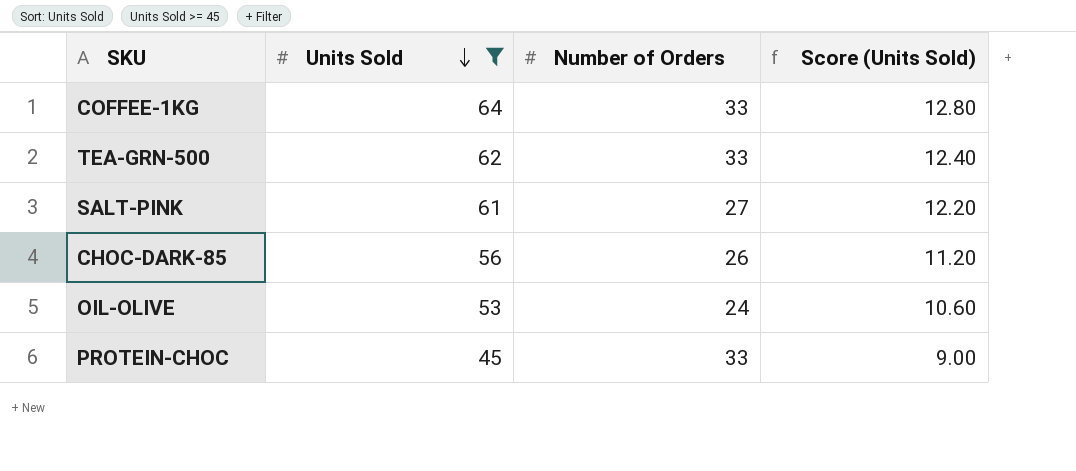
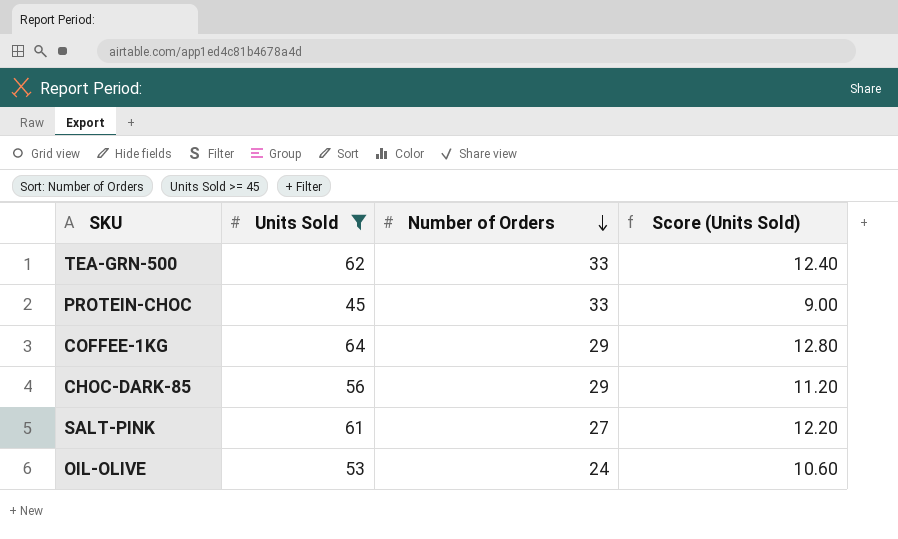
row order: Units Sold descending -> Number of Orders descending
COFFEE-1KG | Number of Orders: 33 -> 29
CHOC-DARK-85 | Number of Orders: 26 -> 29

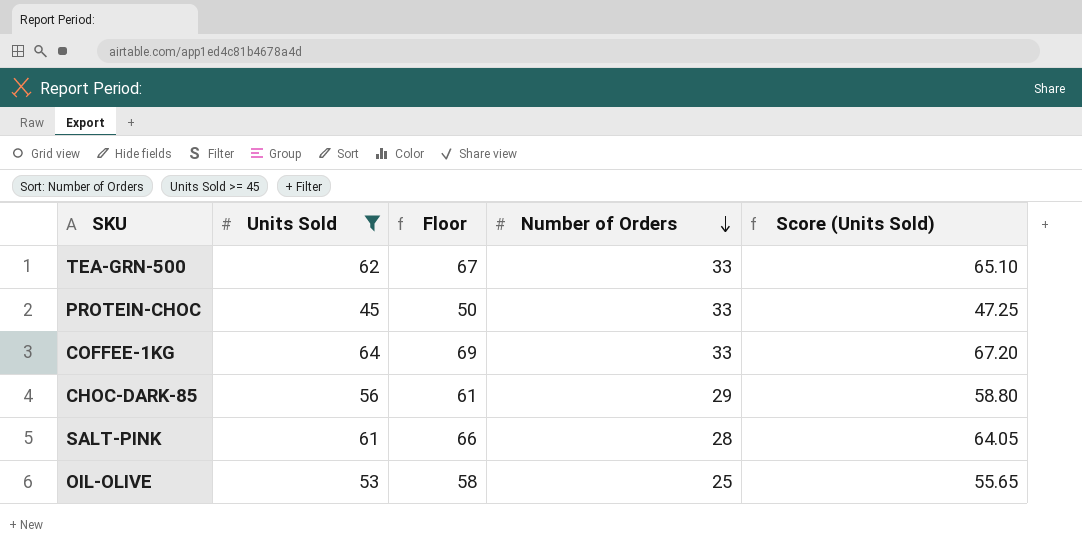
column Floor | formula: none -> [Units Sold] + 5
column Score (Units Sold) | formula: [Units Sold] * 0.2 -> [Units Sold] * 1.05
COFFEE-1KG | Number of Orders: 29 -> 33
SALT-PINK | Number of Orders: 27 -> 28
OIL-OLIVE | Number of Orders: 24 -> 25

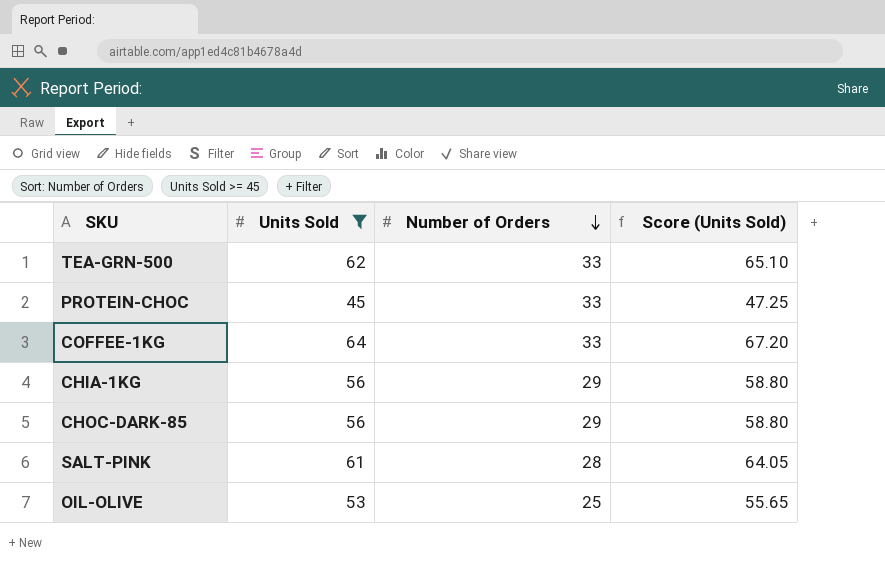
column Floor | formula: [Units Sold] + 5 -> none
row CHIA-1KG: none -> 56 | 29 | 58.80

